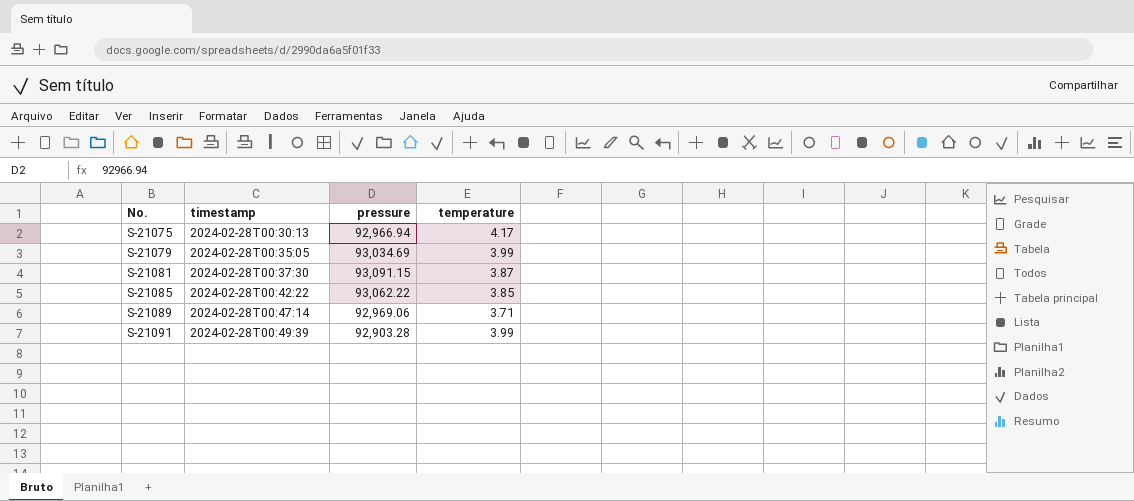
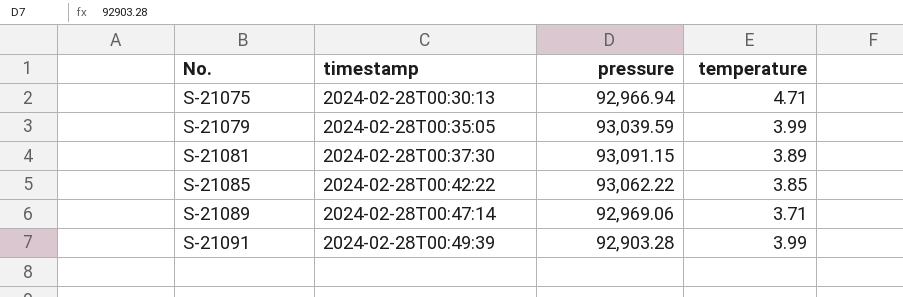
S-21075 | temperature: 4.17 -> 4.71
S-21079 | pressure: 93,034.69 -> 93,039.59
S-21081 | temperature: 3.87 -> 3.89

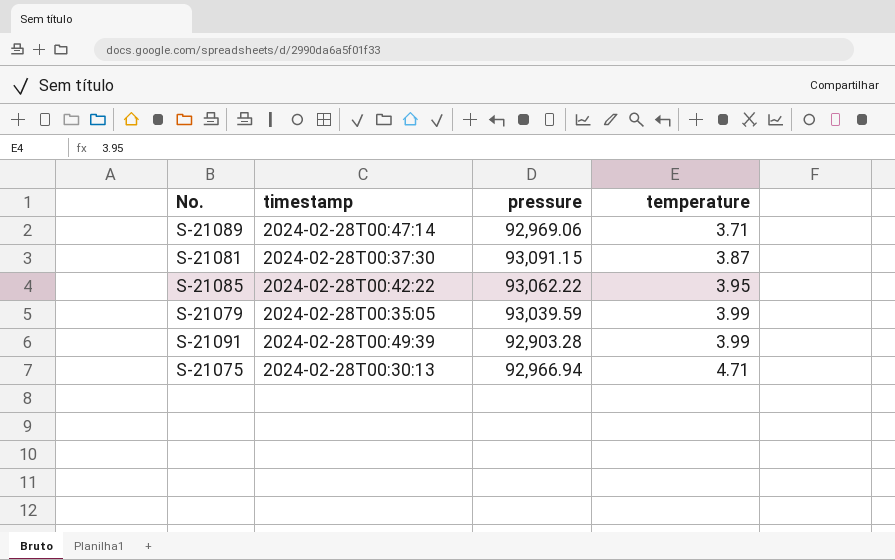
row order: No. ascending -> temperature ascending
S-21081 | temperature: 3.89 -> 3.87
S-21085 | temperature: 3.85 -> 3.95

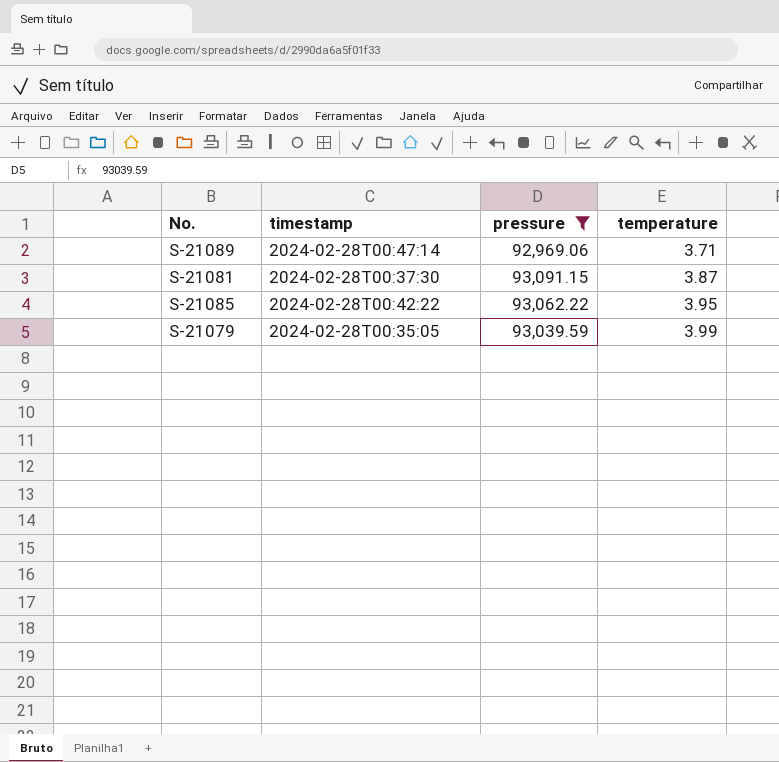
filter: none -> pressure >= 92,969.06

